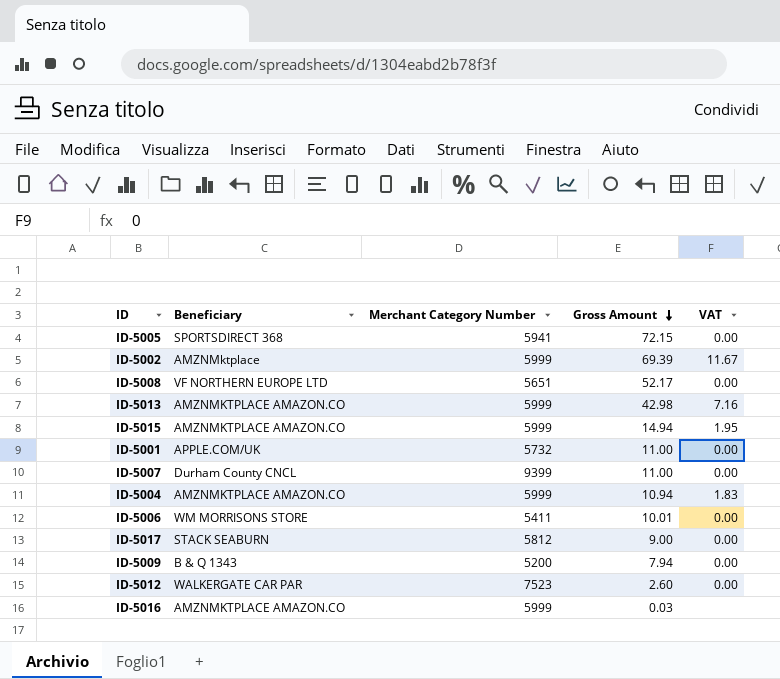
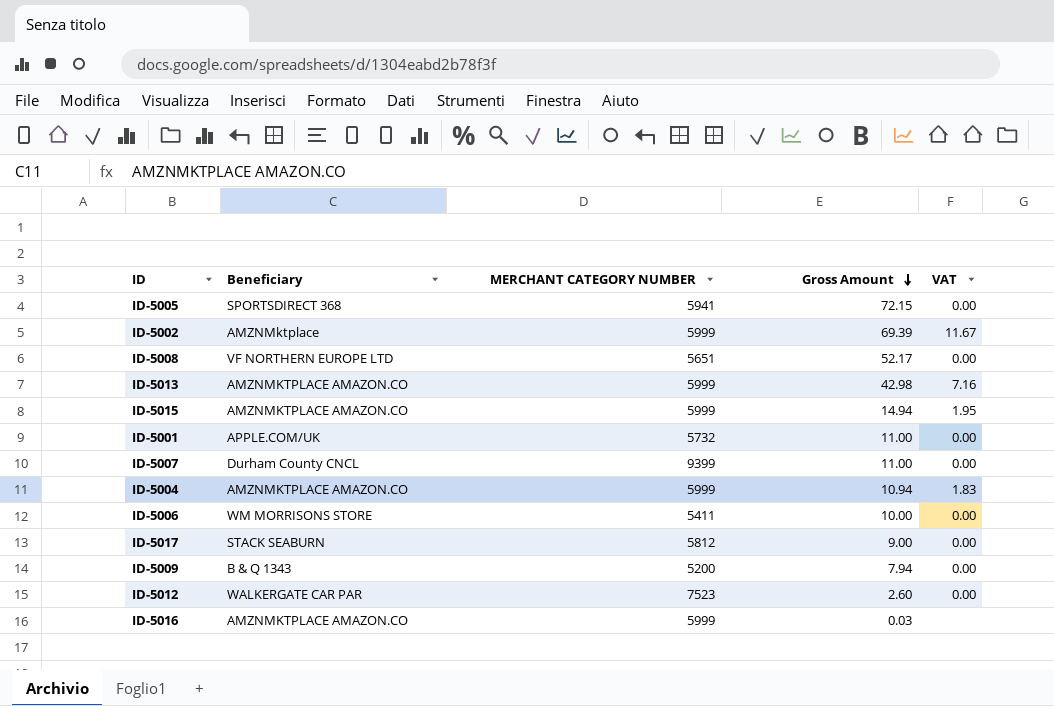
column name: Merchant Category Number -> MERCHANT CATEGORY NUMBER
ID-5006 | Gross Amount: 10.01 -> 10.00

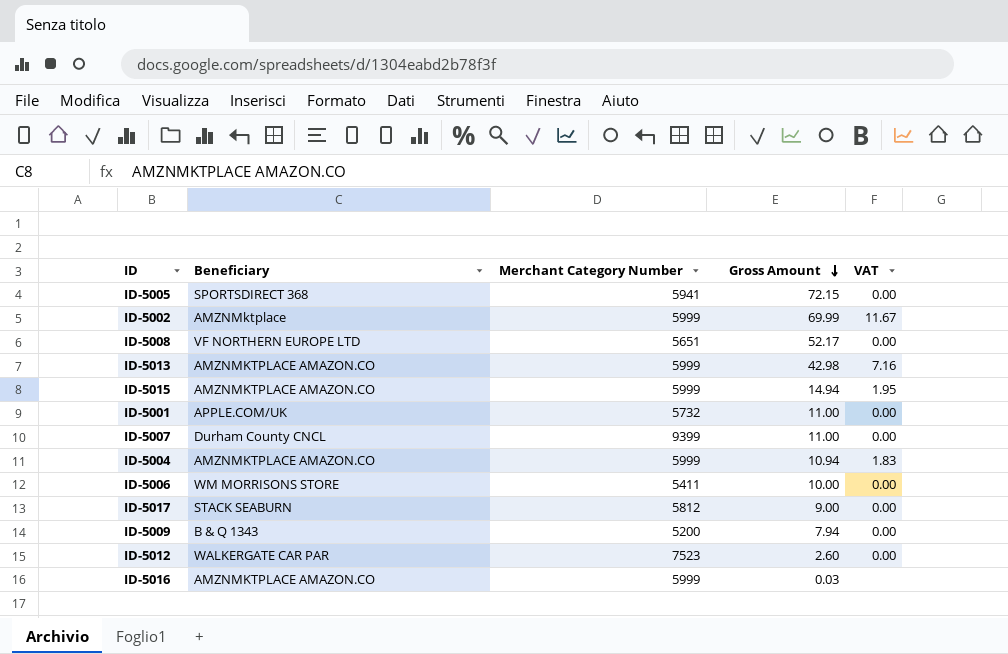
column name: MERCHANT CATEGORY NUMBER -> Merchant Category Number
ID-5002 | Gross Amount: 69.39 -> 69.99

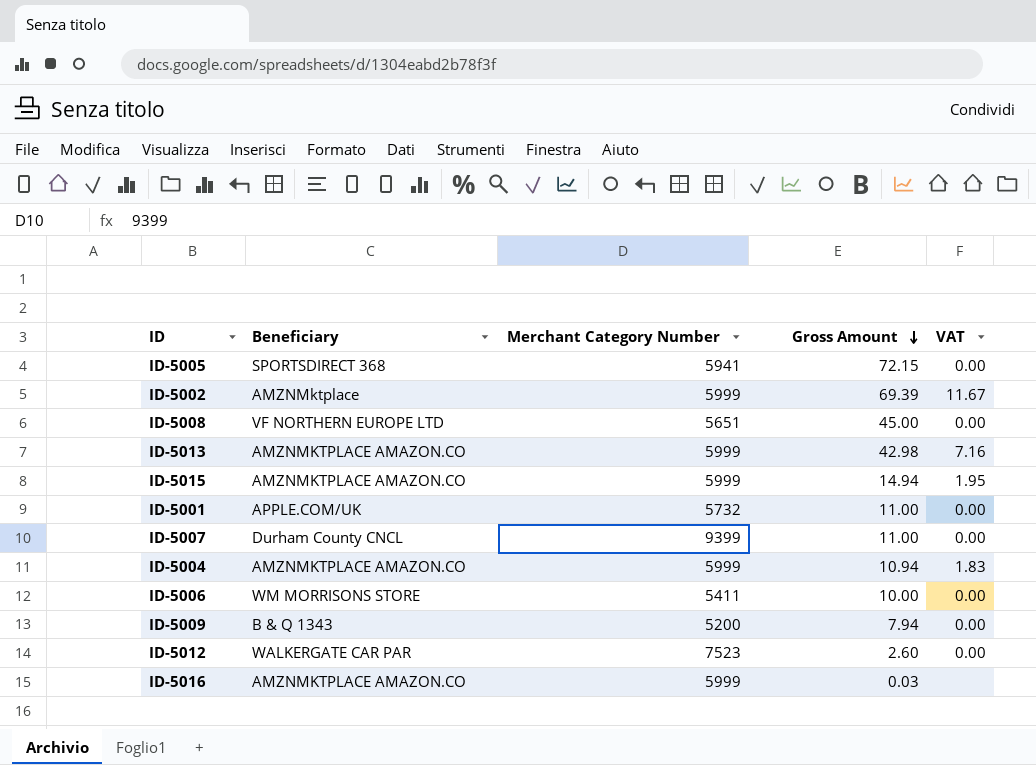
row ID-5017: STACK SEABURN | 5812 | 9.00 | 0.00 -> none
ID-5002 | Gross Amount: 69.99 -> 69.39
ID-5008 | Gross Amount: 52.17 -> 45.00

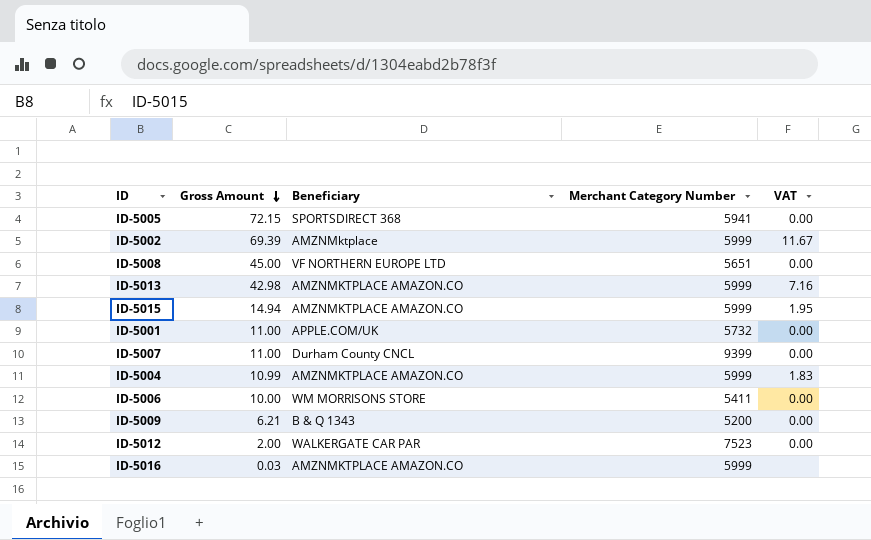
column Gross Amount | position: 4 -> 2
ID-5004 | Gross Amount: 10.94 -> 10.99
ID-5009 | Gross Amount: 7.94 -> 6.21
ID-5012 | Gross Amount: 2.60 -> 2.00

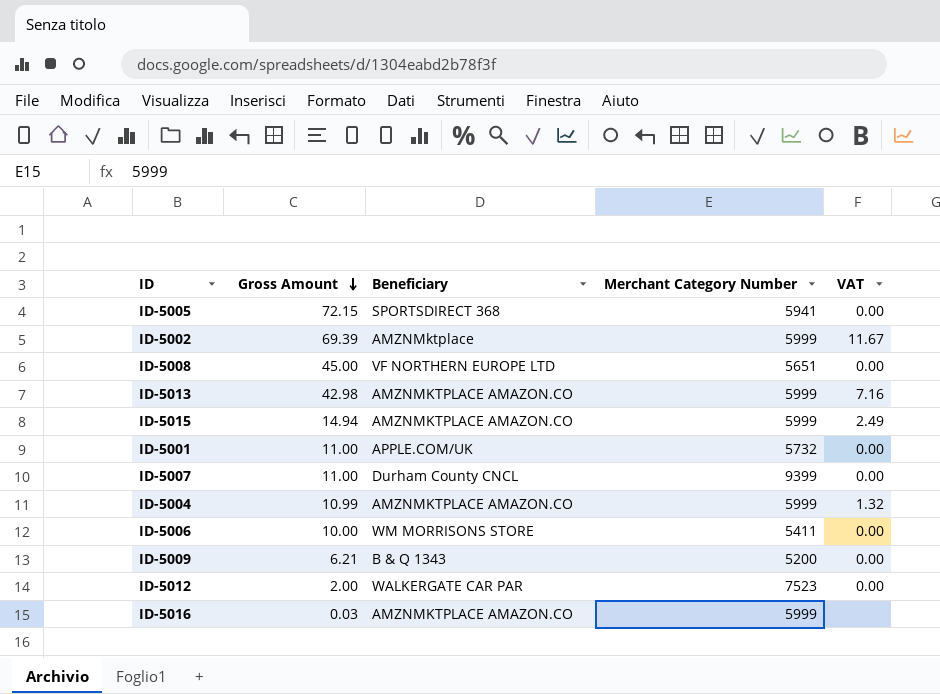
ID-5015 | VAT: 1.95 -> 2.49
ID-5004 | VAT: 1.83 -> 1.32

